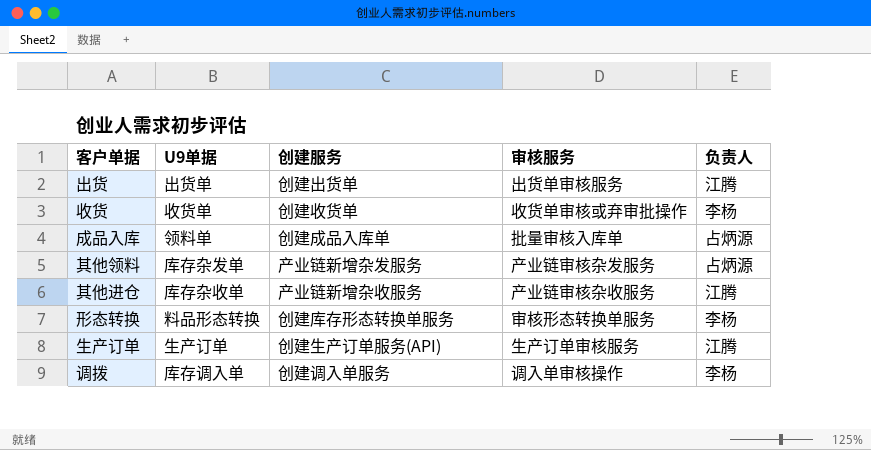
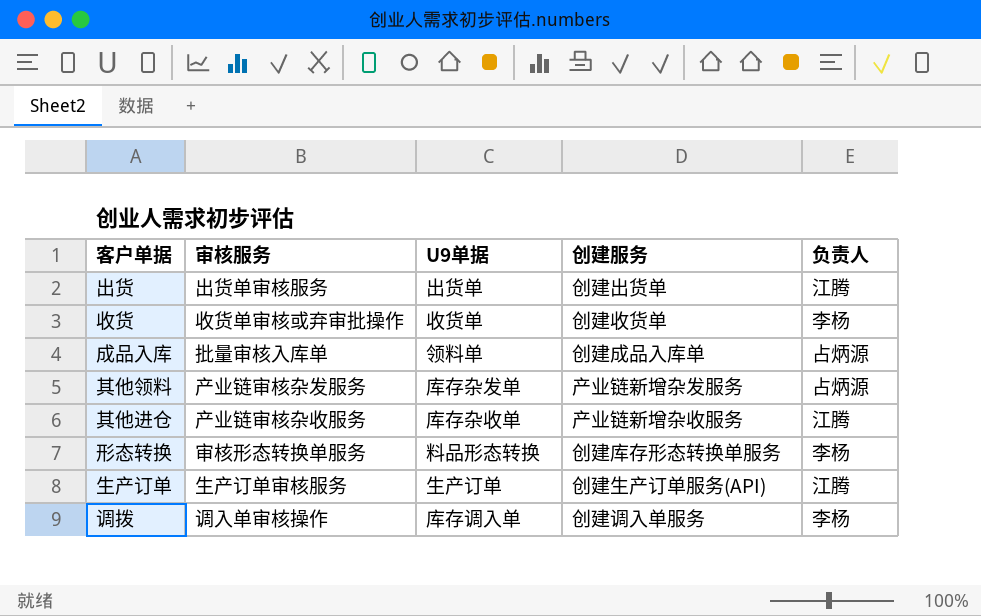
column 审核服务 | position: 4 -> 2

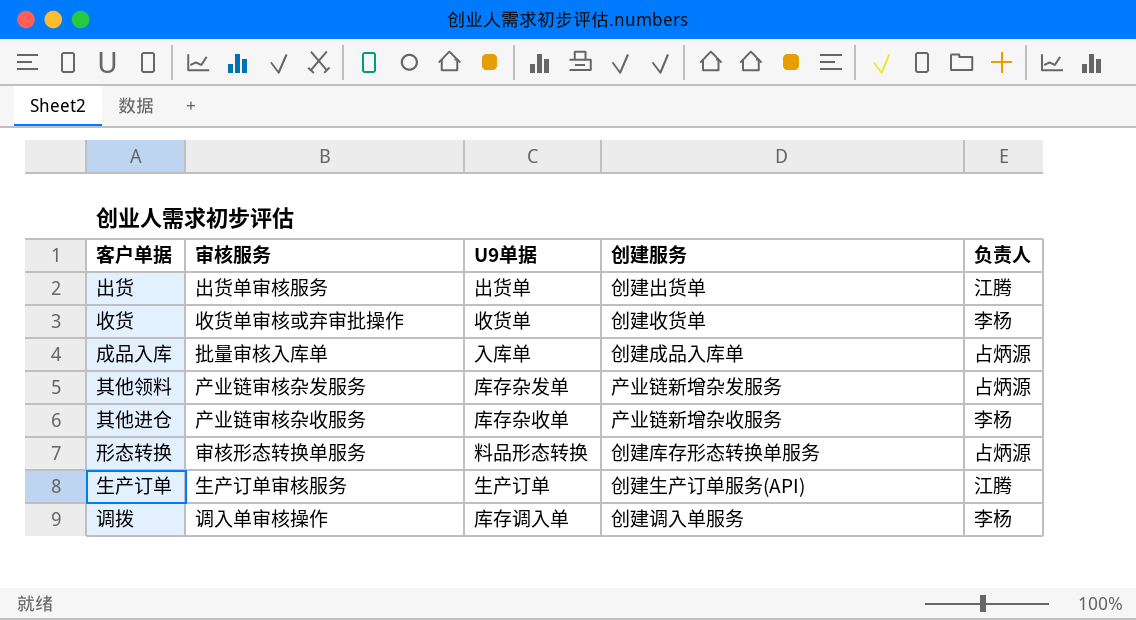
成品入库 | U9单据: 领料单 -> 入库单
其他进仓 | 负责人: 江腾 -> 李杨
形态转换 | 负责人: 李杨 -> 占炳源

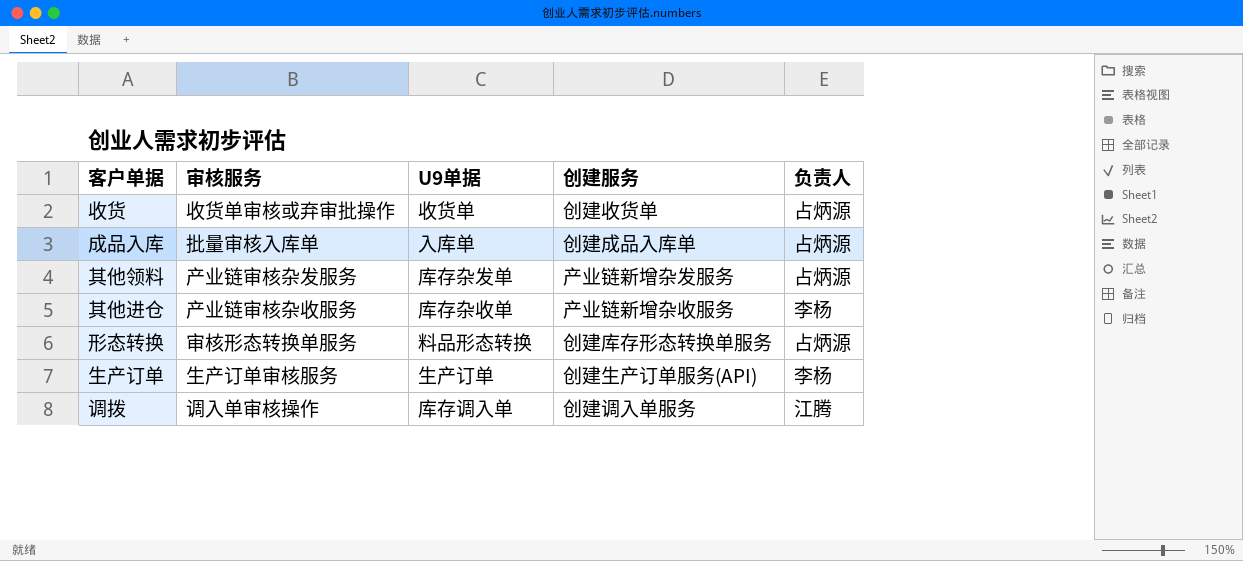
row 出货: 出货单审核服务 | 出货单 | 创建出货单 | 江腾 -> none
收货 | 负责人: 李杨 -> 占炳源
生产订单 | 负责人: 江腾 -> 李杨
调拨 | 负责人: 李杨 -> 江腾

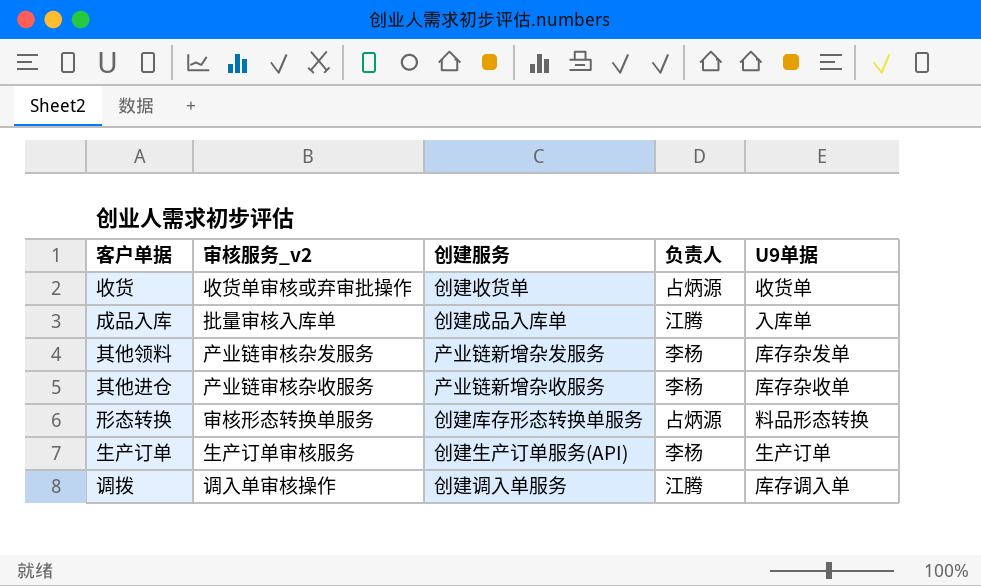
column name: 审核服务 -> 审核服务_v2
column U9单据 | position: 3 -> 5
成品入库 | 负责人: 占炳源 -> 江腾
其他领料 | 负责人: 占炳源 -> 李杨

